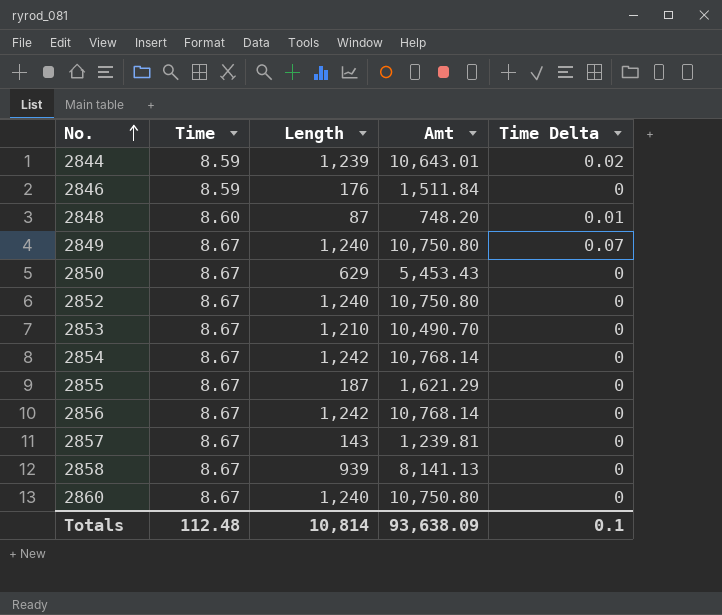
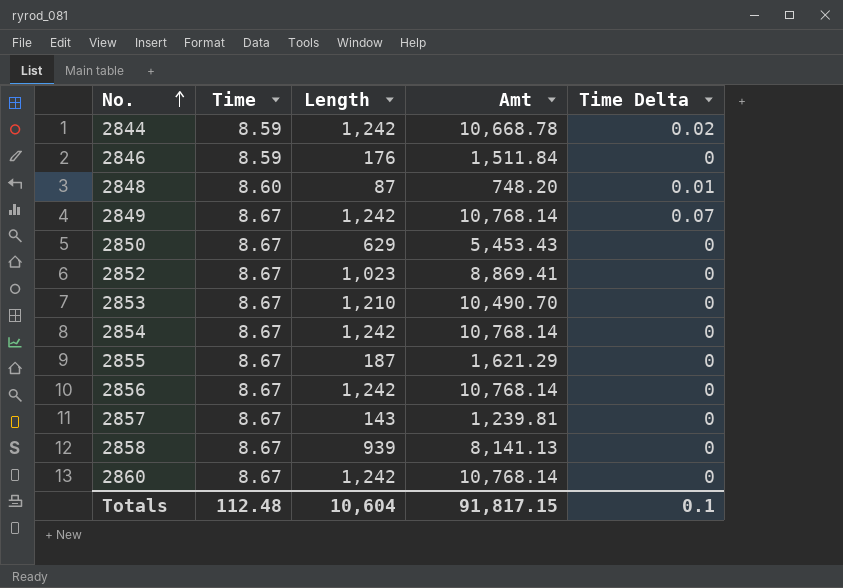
2844 | Length: 1,239 -> 1,242
2844 | Amt: 10,643.01 -> 10,668.78
2849 | Length: 1,240 -> 1,242
2849 | Amt: 10,750.80 -> 10,768.14
2852 | Length: 1,240 -> 1,023
2852 | Amt: 10,750.80 -> 8,869.41
2860 | Length: 1,240 -> 1,242
2860 | Amt: 10,750.80 -> 10,768.14
Totals | Length: 10,814 -> 10,604
Totals | Amt: 93,638.09 -> 91,817.15

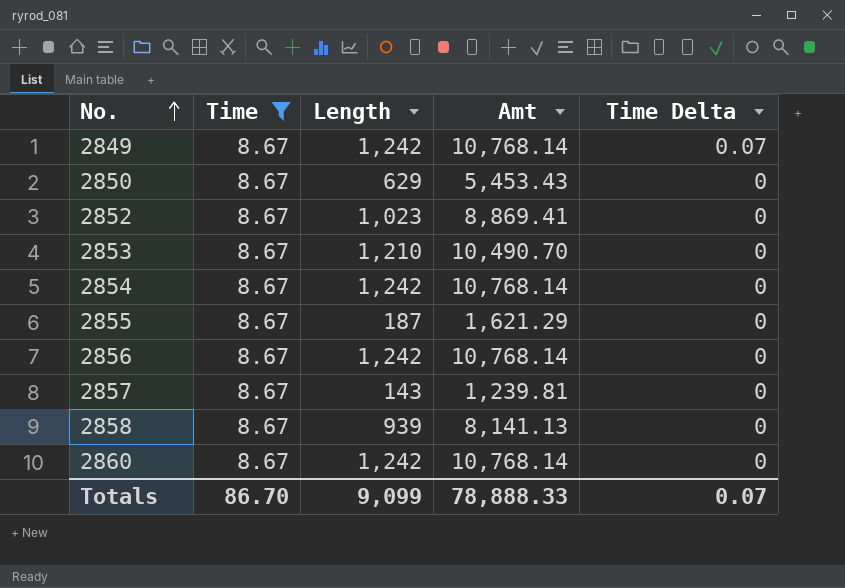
filter: none -> Time = 8.67
Totals | Time: 112.48 -> 86.70
Totals | Length: 10,604 -> 9,099
Totals | Amt: 91,817.15 -> 78,888.33
Totals | Time Delta: 0.1 -> 0.07

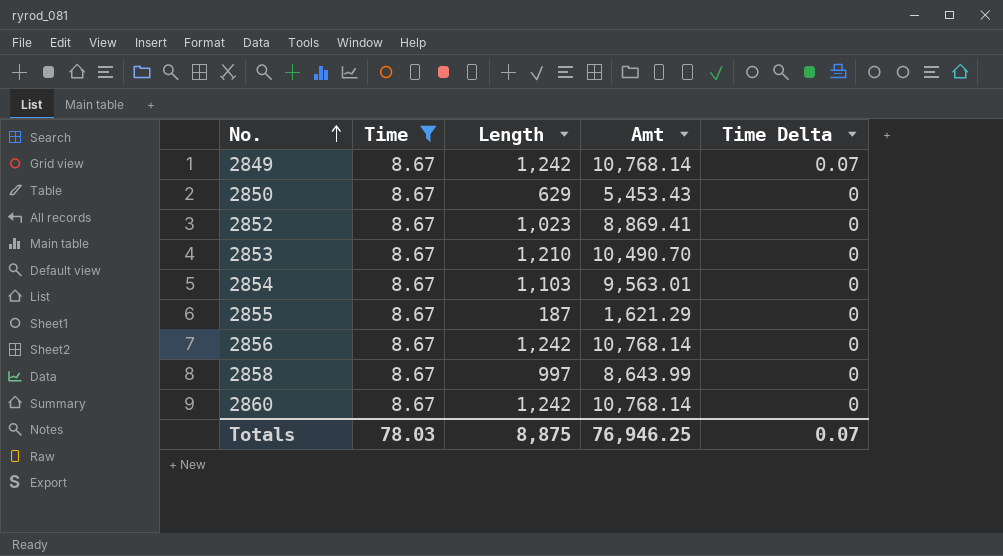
row 2857: 8.67 | 143 | 1,239.81 | 0 -> none
2854 | Length: 1,242 -> 1,103
2854 | Amt: 10,768.14 -> 9,563.01
2858 | Length: 939 -> 997
2858 | Amt: 8,141.13 -> 8,643.99
Totals | Time: 86.70 -> 78.03
Totals | Length: 9,099 -> 8,875
Totals | Amt: 78,888.33 -> 76,946.25

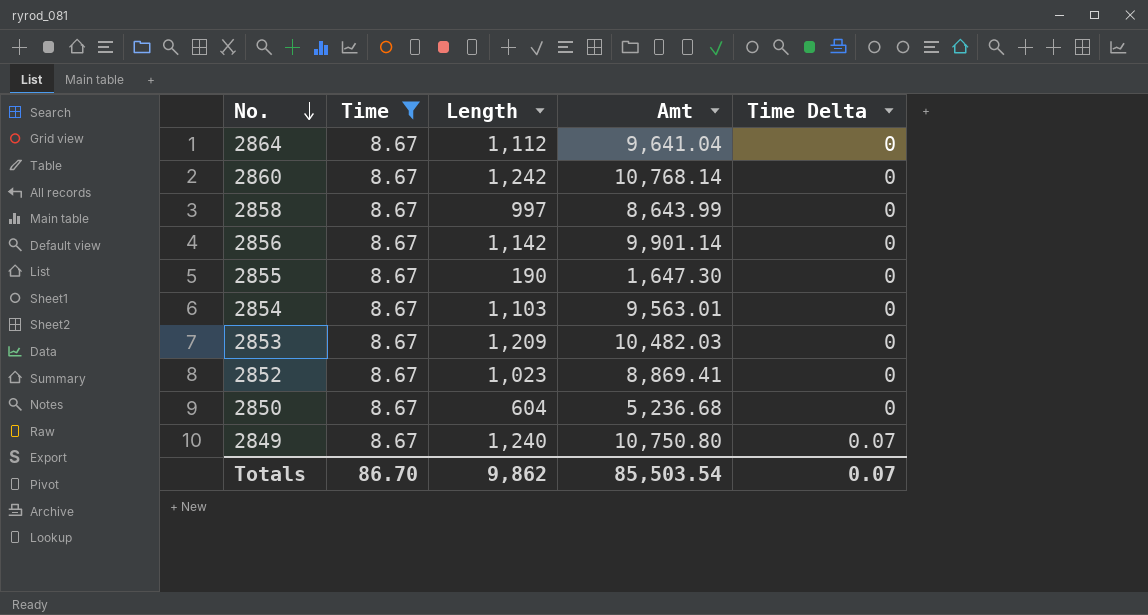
row order: No. ascending -> No. descending
row 2864: none -> 8.67 | 1,112 | 9,641.04 | 0
2856 | Length: 1,242 -> 1,142
2856 | Amt: 10,768.14 -> 9,901.14
2855 | Length: 187 -> 190
2855 | Amt: 1,621.29 -> 1,647.30
2853 | Length: 1,210 -> 1,209
2853 | Amt: 10,490.70 -> 10,482.03
2850 | Length: 629 -> 604
2850 | Amt: 5,453.43 -> 5,236.68
2849 | Length: 1,242 -> 1,240
2849 | Amt: 10,768.14 -> 10,750.80
Totals | Time: 78.03 -> 86.70
Totals | Length: 8,875 -> 9,862
Totals | Amt: 76,946.25 -> 85,503.54

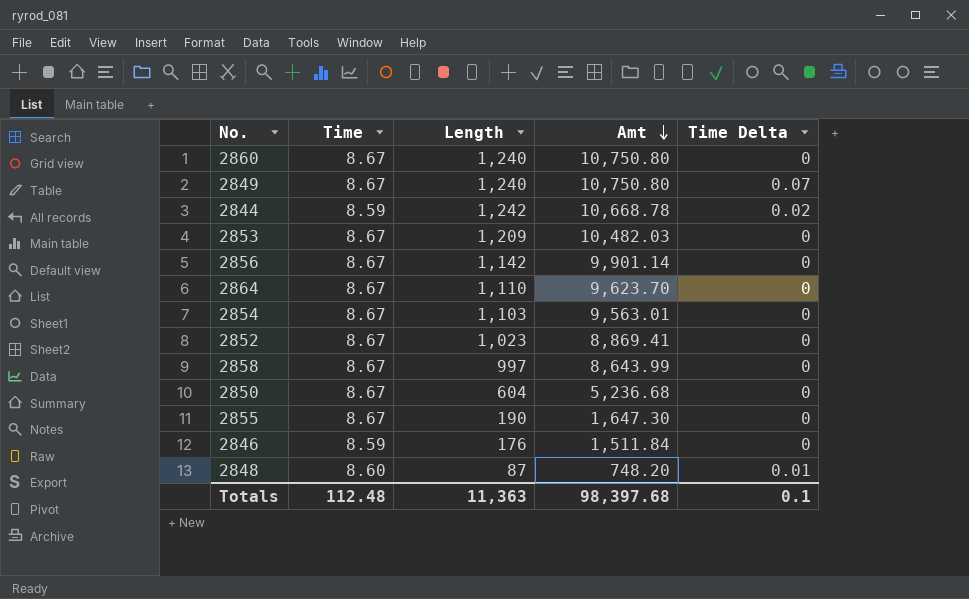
filter: Time = 8.67 -> none
row order: No. descending -> Amt descending
2860 | Length: 1,242 -> 1,240
2860 | Amt: 10,768.14 -> 10,750.80
2864 | Length: 1,112 -> 1,110
2864 | Amt: 9,641.04 -> 9,623.70
Totals | Time: 86.70 -> 112.48
Totals | Length: 9,862 -> 11,363
Totals | Amt: 85,503.54 -> 98,397.68
Totals | Time Delta: 0.07 -> 0.1

